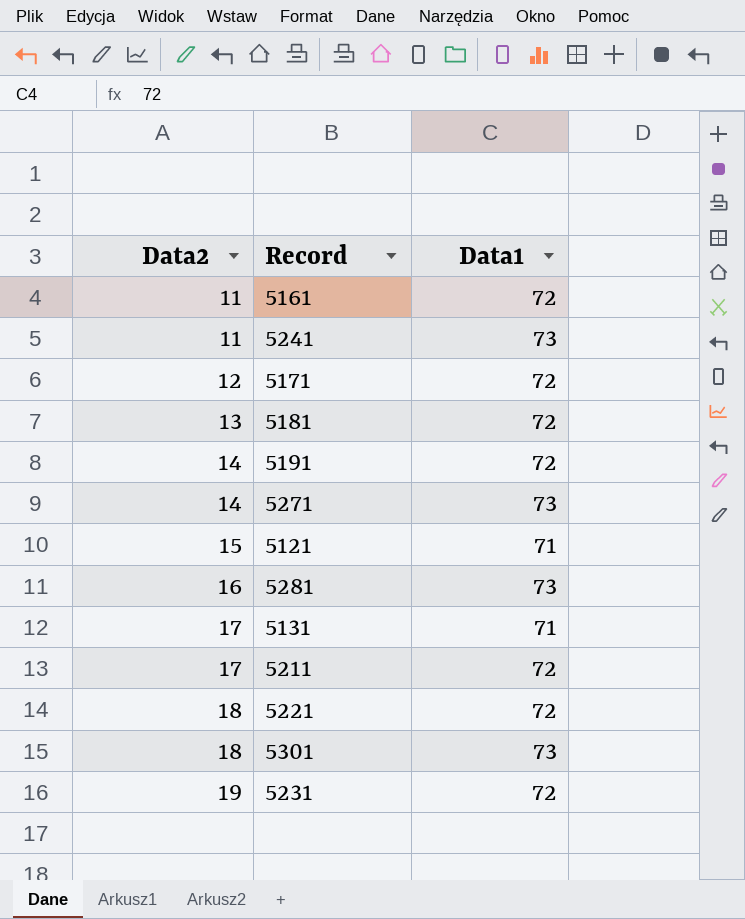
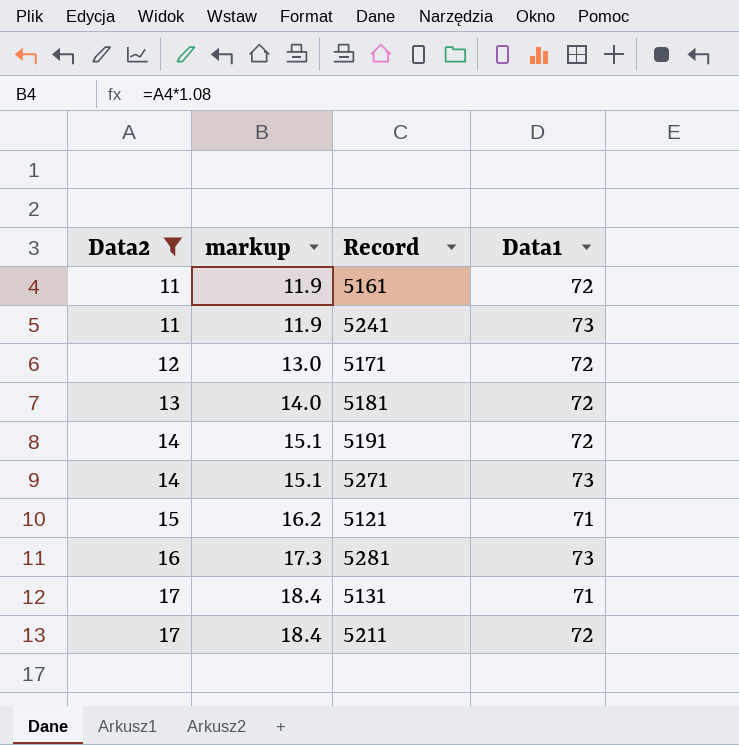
filter: none -> Data2 <= 17
column markup | formula: none -> [Data2] * 1.08

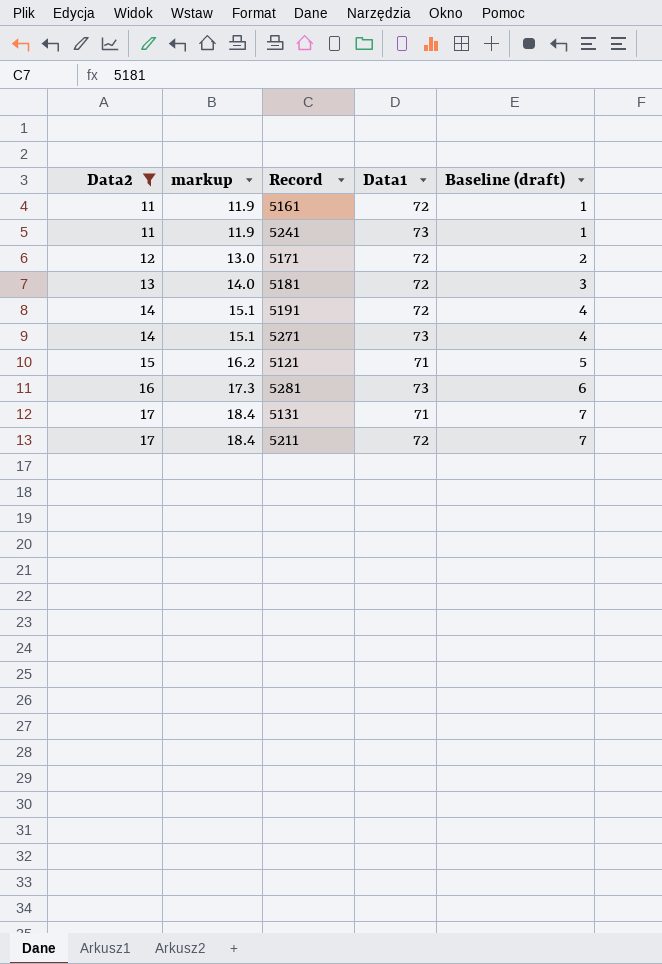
column Baseline (draft) | formula: none -> [Data2] - 10

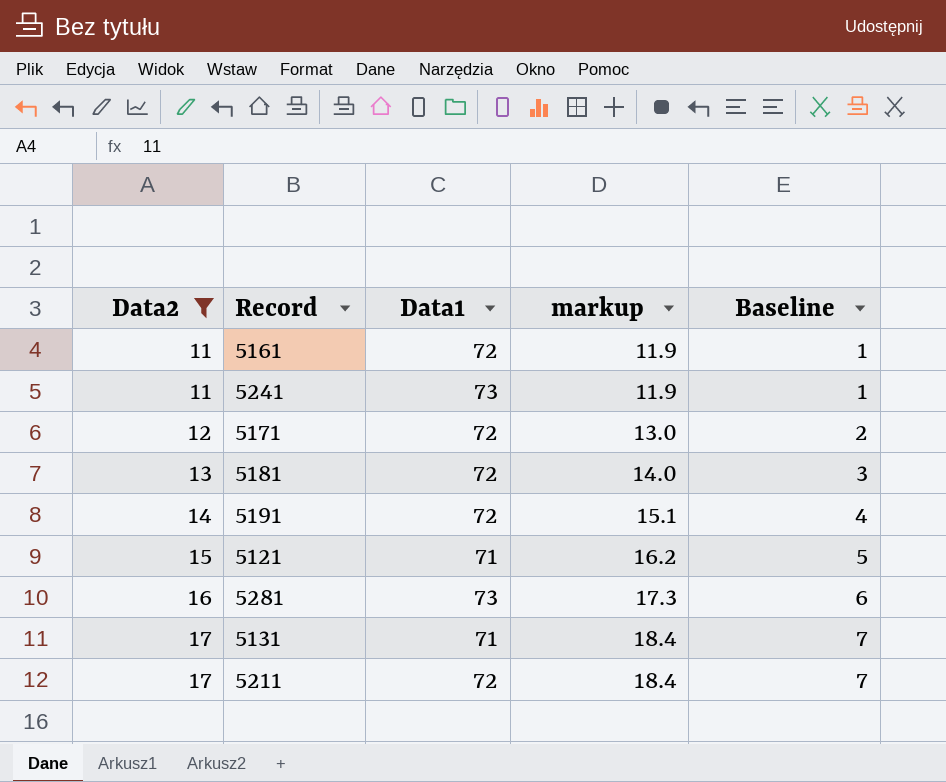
column markup | position: 2 -> 4
column name: Baseline (draft) -> Baseline
row 5271: 14 | 15.1 | 73 | 4 -> none

